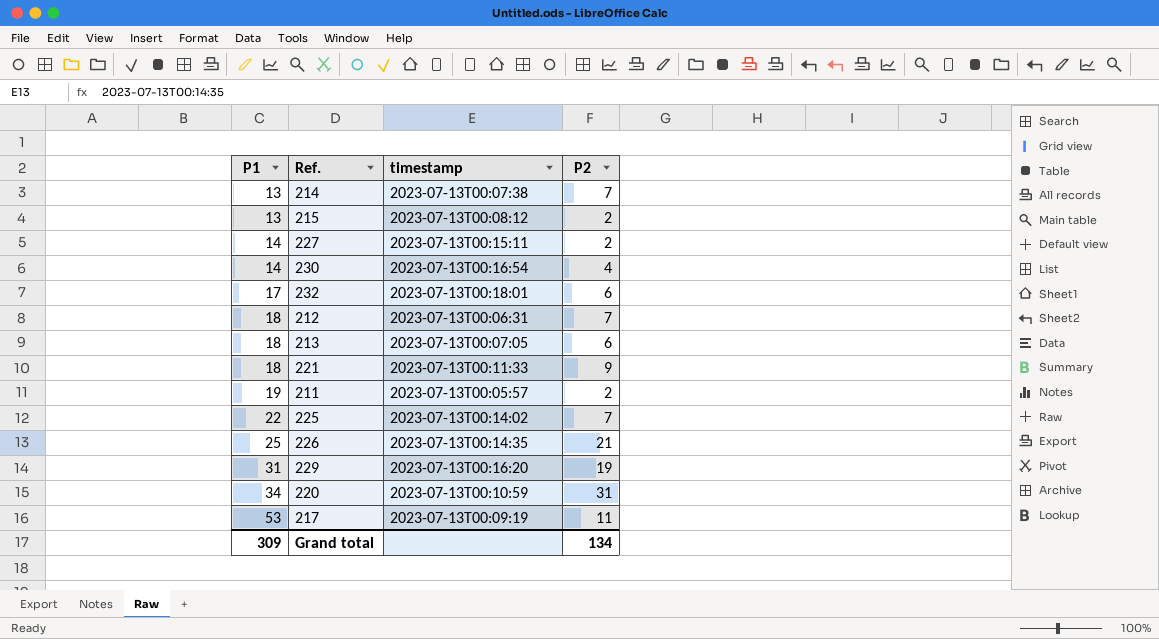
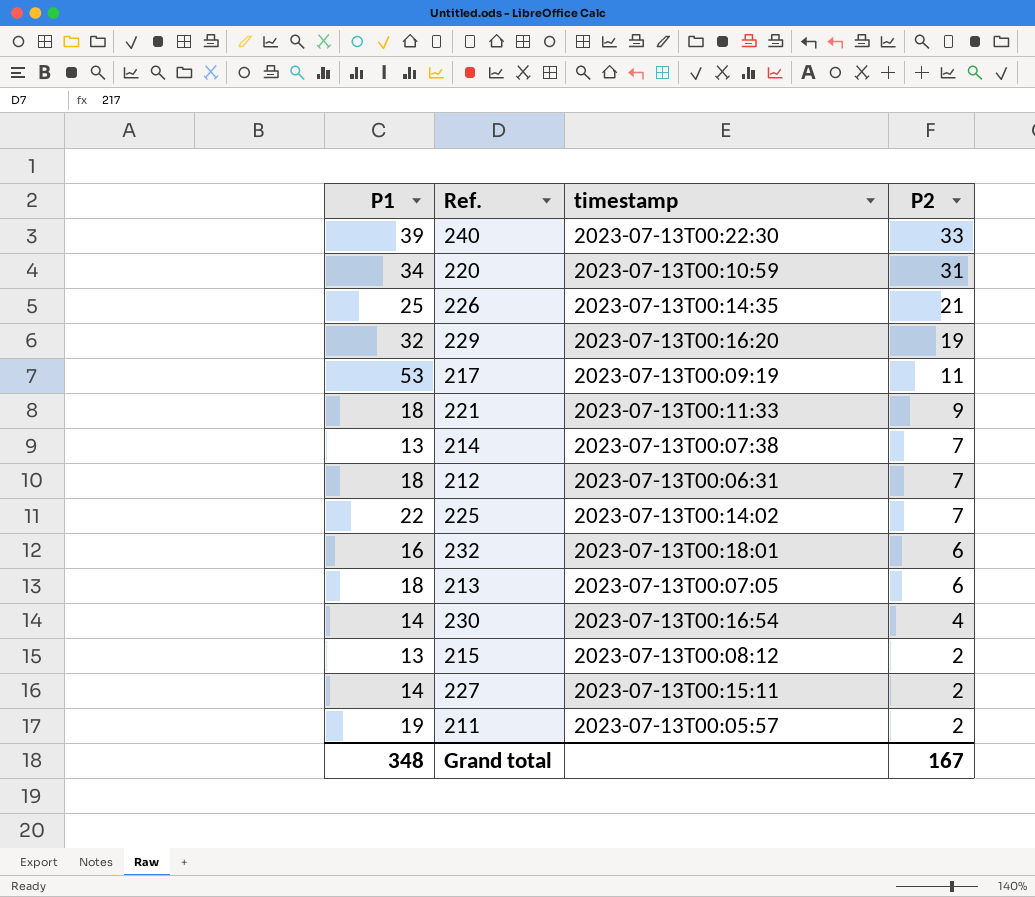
row order: P1 ascending -> P2 descending
row 240: none -> 39 | 2023-07-13T00:22:30 | 33
229 | P1: 31 -> 32
232 | P1: 17 -> 16
Grand total | P1: 309 -> 348
Grand total | P2: 134 -> 167

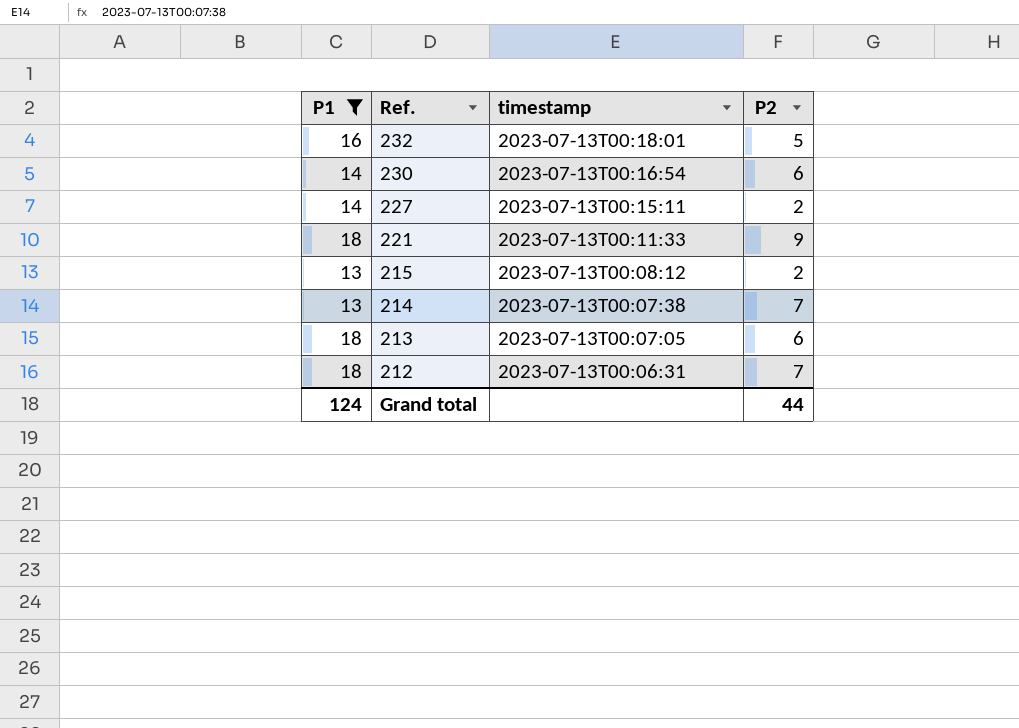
filter: none -> P1 <= 18
row order: P2 descending -> Ref. descending
232 | P2: 6 -> 5
230 | P2: 4 -> 6
Grand total | P1: 348 -> 124
Grand total | P2: 167 -> 44

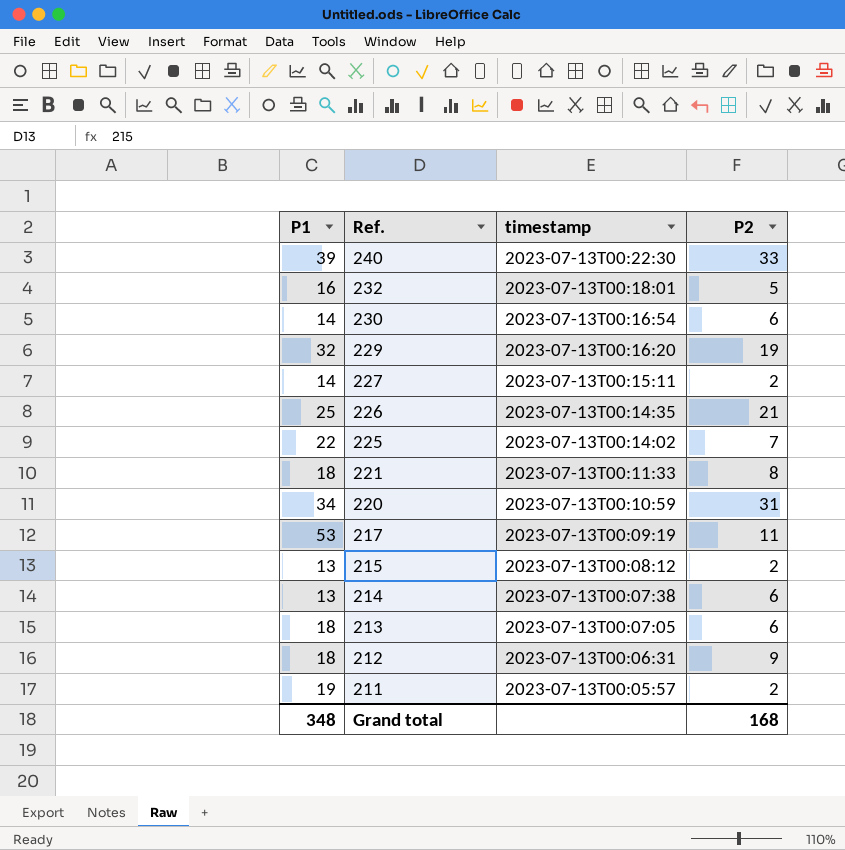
filter: P1 <= 18 -> none
221 | P2: 9 -> 8
214 | P2: 7 -> 6
212 | P2: 7 -> 9
Grand total | P1: 124 -> 348
Grand total | P2: 44 -> 168

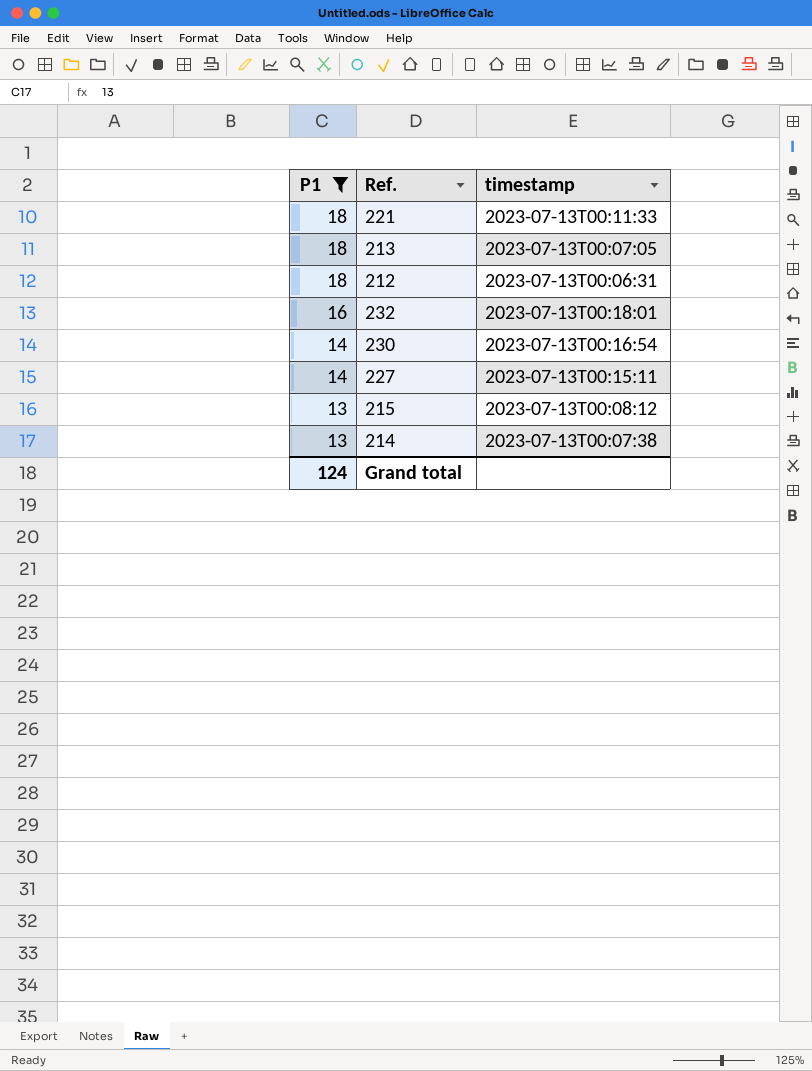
filter: none -> P1 <= 18
row order: Ref. descending -> P1 descending
column P2 | position: 4 -> none
Grand total | P1: 348 -> 124

